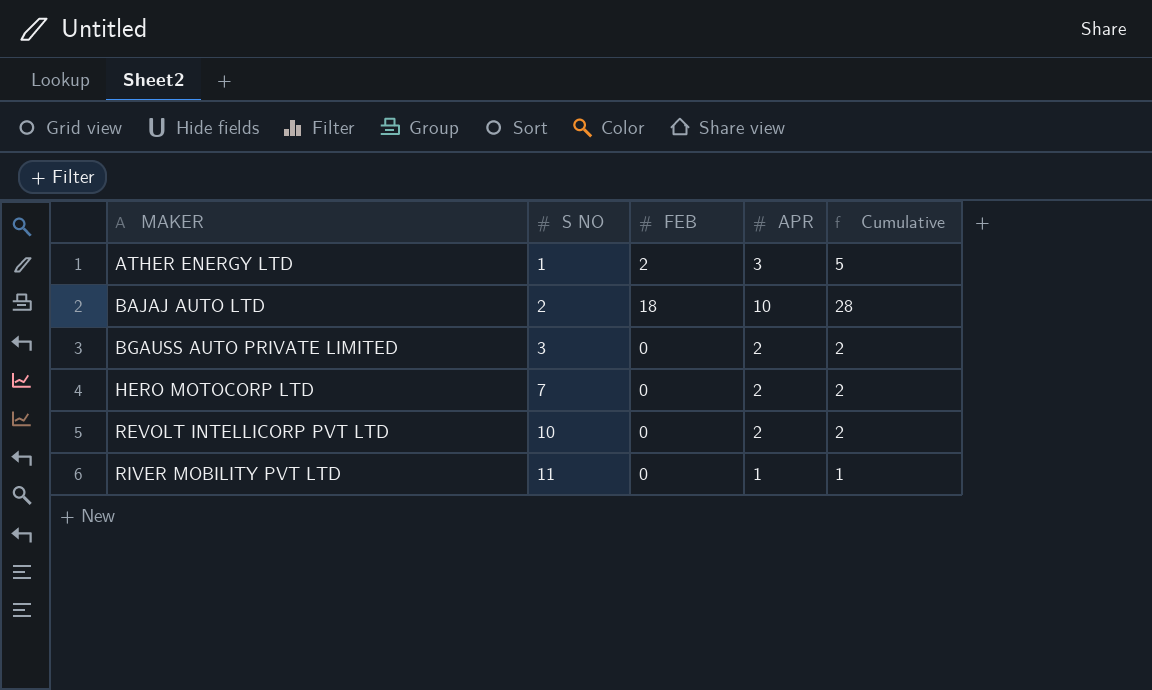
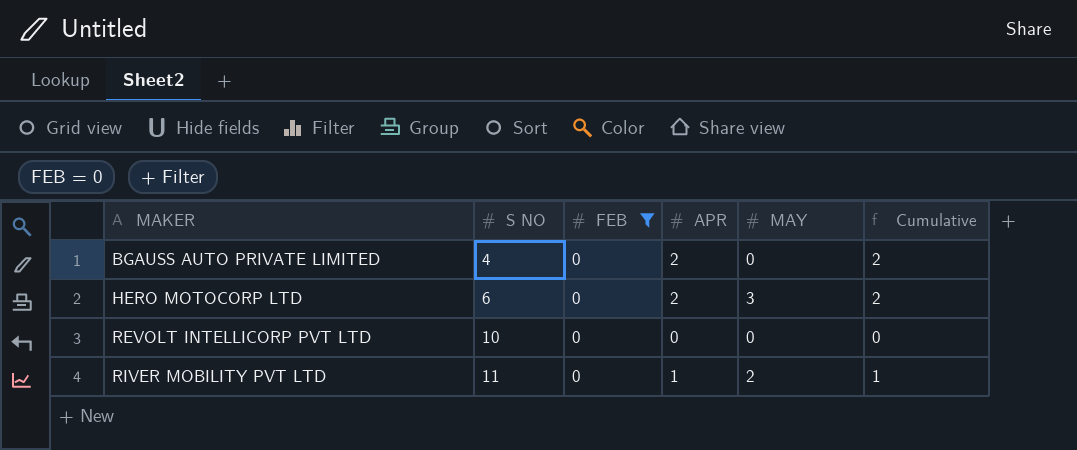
filter: none -> FEB = 0
column MAY | position: none -> 5
BGAUSS AUTO PRIVATE LIMITED | S NO: 3 -> 4
HERO MOTOCORP LTD | S NO: 7 -> 6
REVOLT INTELLICORP PVT LTD | APR: 2 -> 0
REVOLT INTELLICORP PVT LTD | Cumulative: 2 -> 0

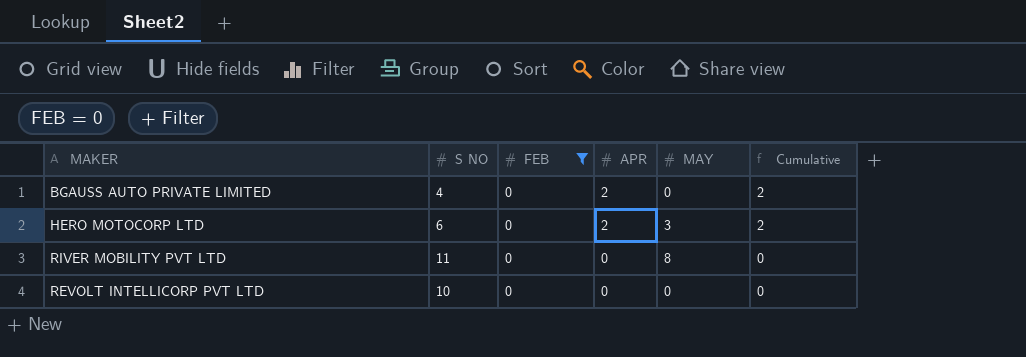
row order: MAKER ascending -> APR descending
RIVER MOBILITY PVT LTD | APR: 1 -> 0
RIVER MOBILITY PVT LTD | MAY: 2 -> 8
RIVER MOBILITY PVT LTD | Cumulative: 1 -> 0

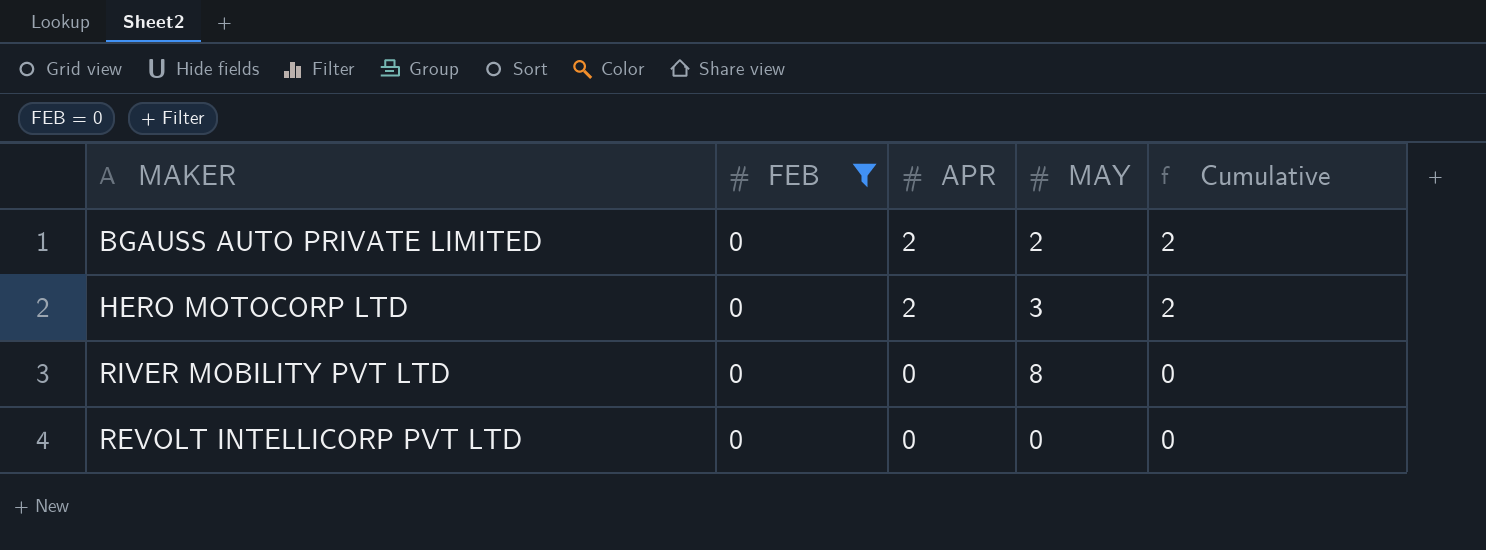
column S NO | position: 2 -> none
BGAUSS AUTO PRIVATE LIMITED | MAY: 0 -> 2

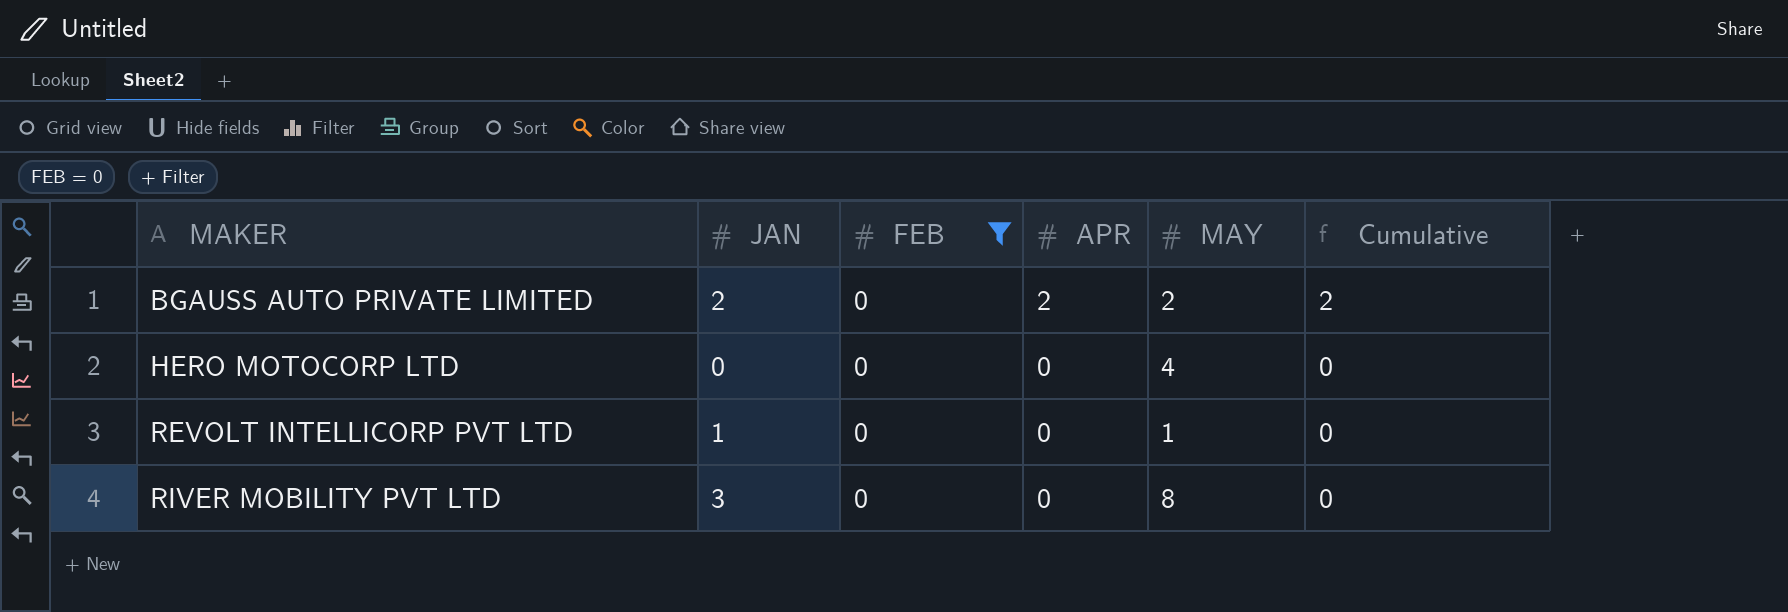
row order: APR descending -> MAKER ascending
column JAN | position: none -> 2
HERO MOTOCORP LTD | APR: 2 -> 0
HERO MOTOCORP LTD | MAY: 3 -> 4
HERO MOTOCORP LTD | Cumulative: 2 -> 0
REVOLT INTELLICORP PVT LTD | MAY: 0 -> 1

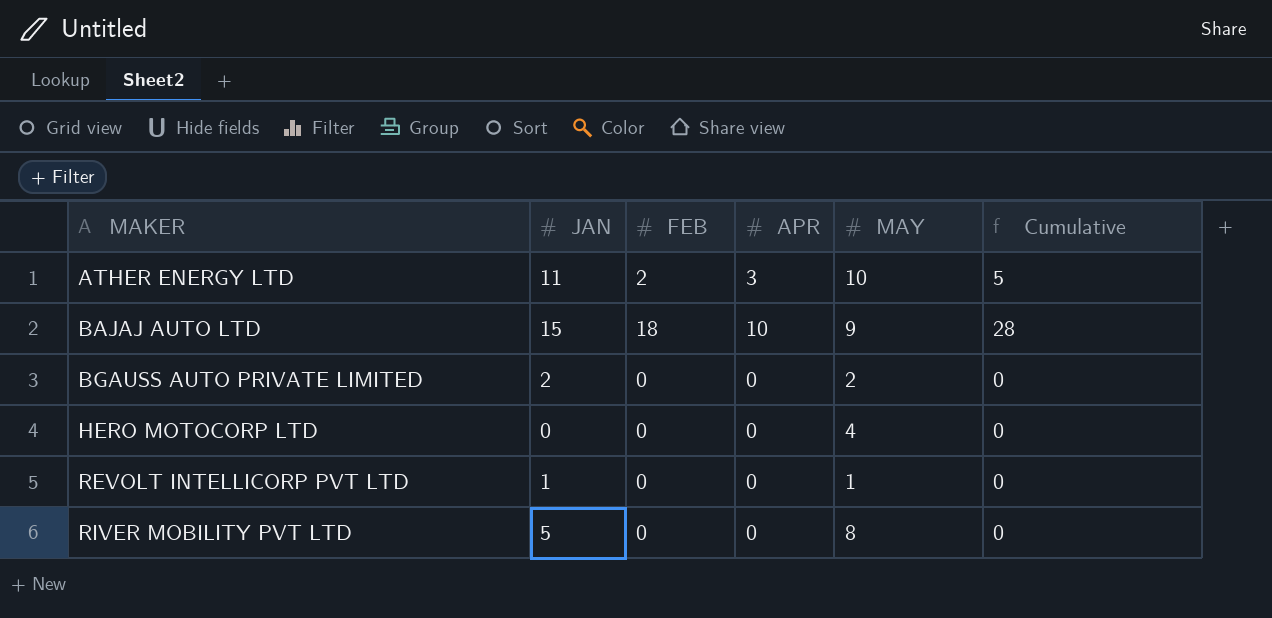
filter: FEB = 0 -> none
BGAUSS AUTO PRIVATE LIMITED | APR: 2 -> 0
BGAUSS AUTO PRIVATE LIMITED | Cumulative: 2 -> 0
RIVER MOBILITY PVT LTD | JAN: 3 -> 5

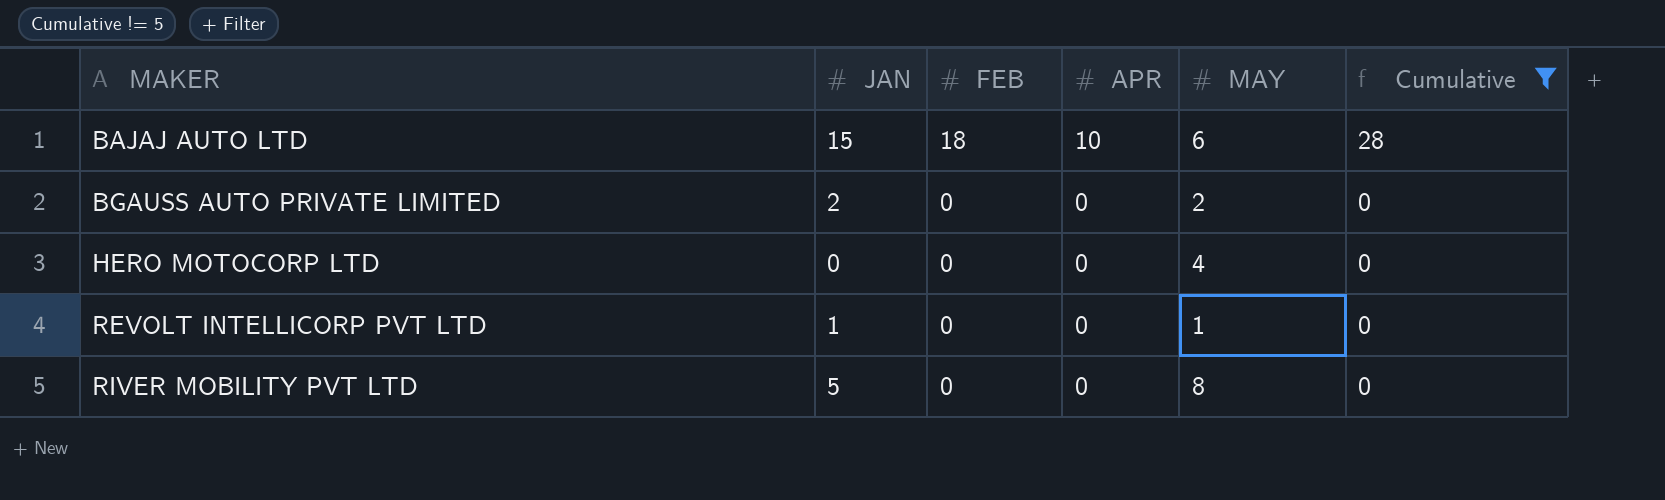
filter: none -> Cumulative != 5
BAJAJ AUTO LTD | MAY: 9 -> 6

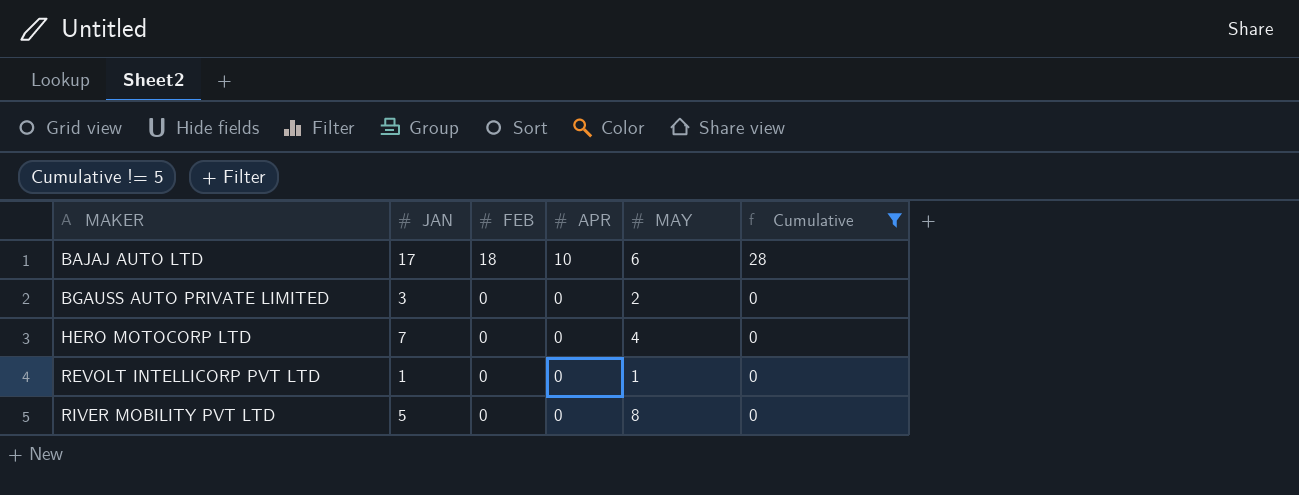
BAJAJ AUTO LTD | JAN: 15 -> 17
BGAUSS AUTO PRIVATE LIMITED | JAN: 2 -> 3
HERO MOTOCORP LTD | JAN: 0 -> 7

